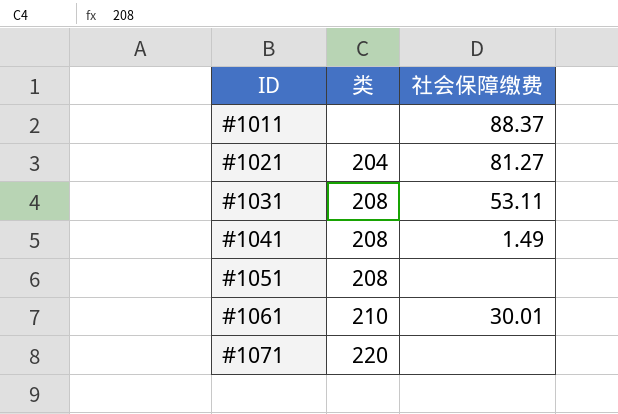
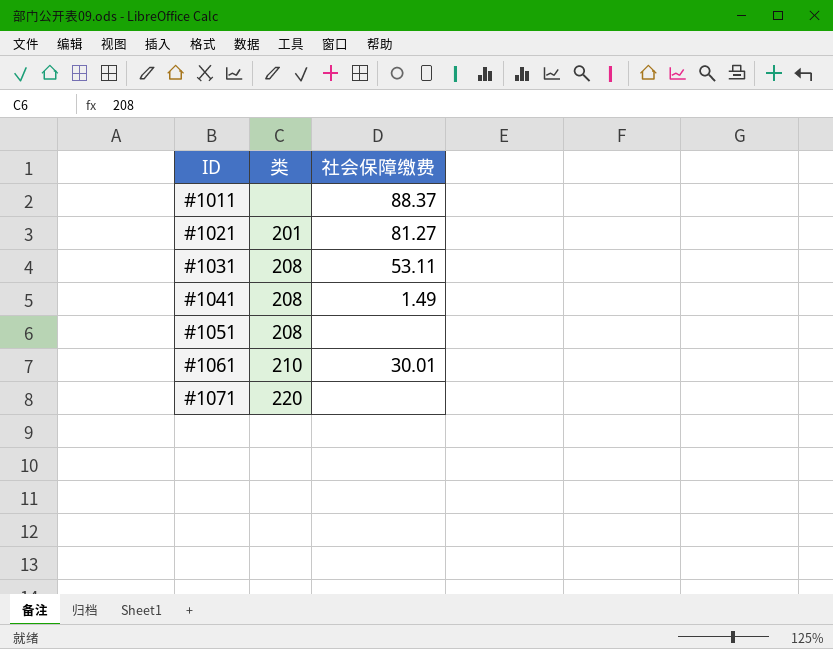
#1021 | 类: 204 -> 201

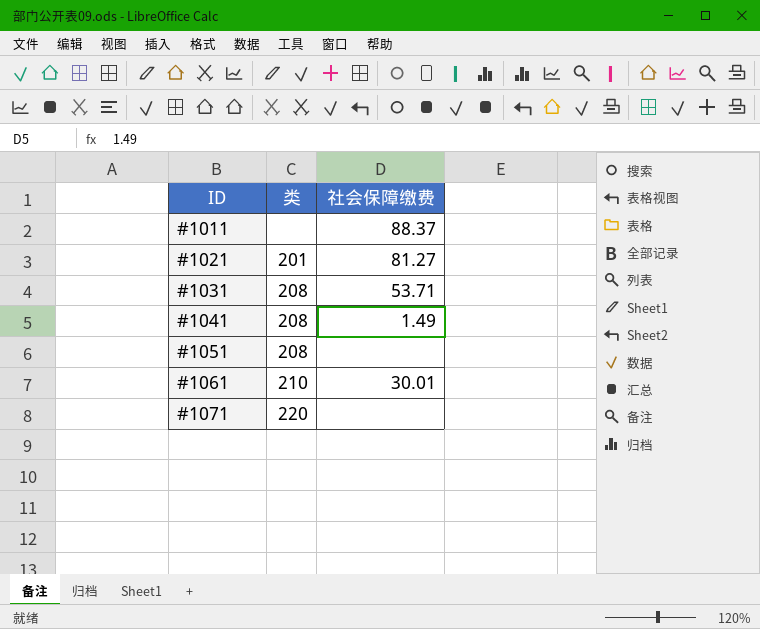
#1031 | 社会保障缴费: 53.11 -> 53.71

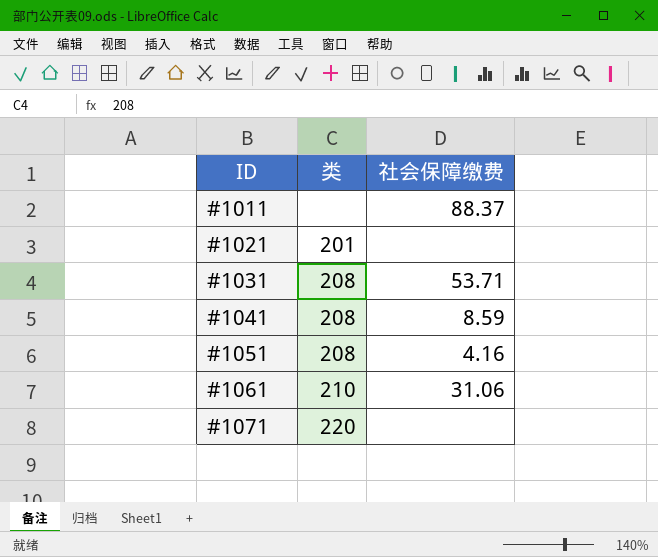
#1021 | 社会保障缴费: 81.27 -> none
#1041 | 社会保障缴费: 1.49 -> 8.59
#1051 | 社会保障缴费: none -> 4.16
#1061 | 社会保障缴费: 30.01 -> 31.06

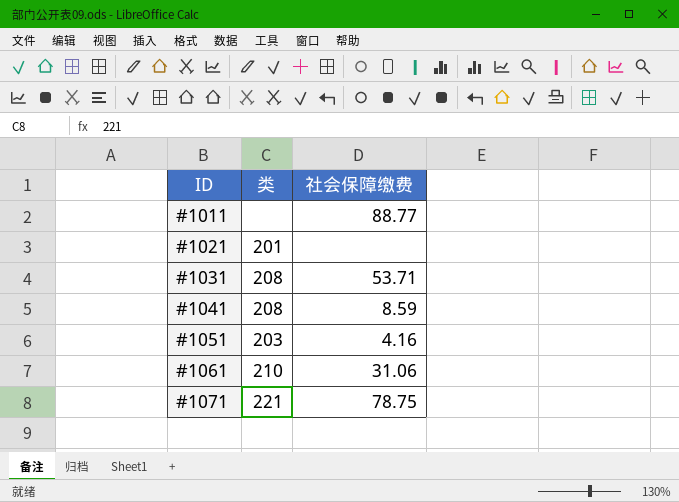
#1011 | 社会保障缴费: 88.37 -> 88.77
#1051 | 类: 208 -> 203
#1071 | 类: 220 -> 221
#1071 | 社会保障缴费: none -> 78.75

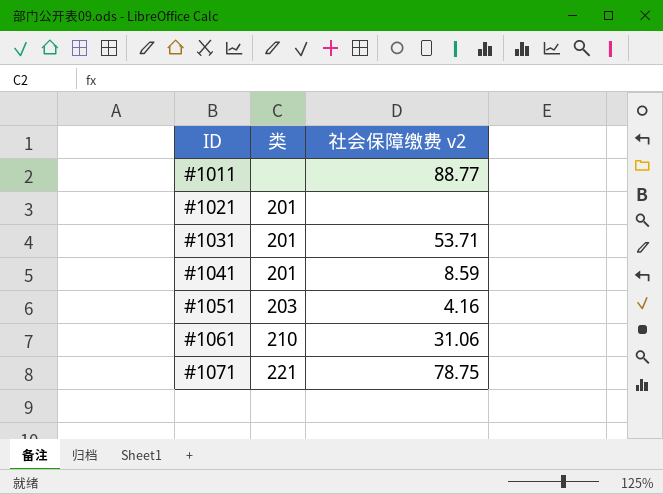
column name: 社会保障缴费 -> 社会保障缴费 v2
#1031 | 类: 208 -> 201
#1041 | 类: 208 -> 201

